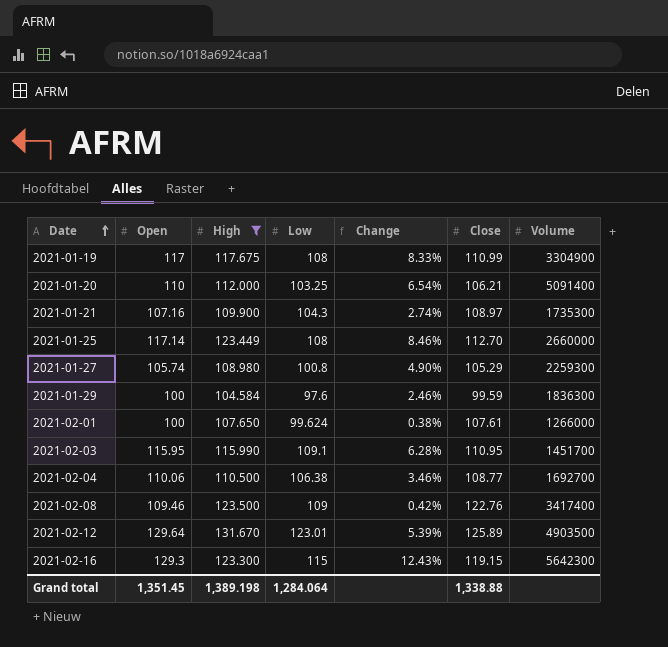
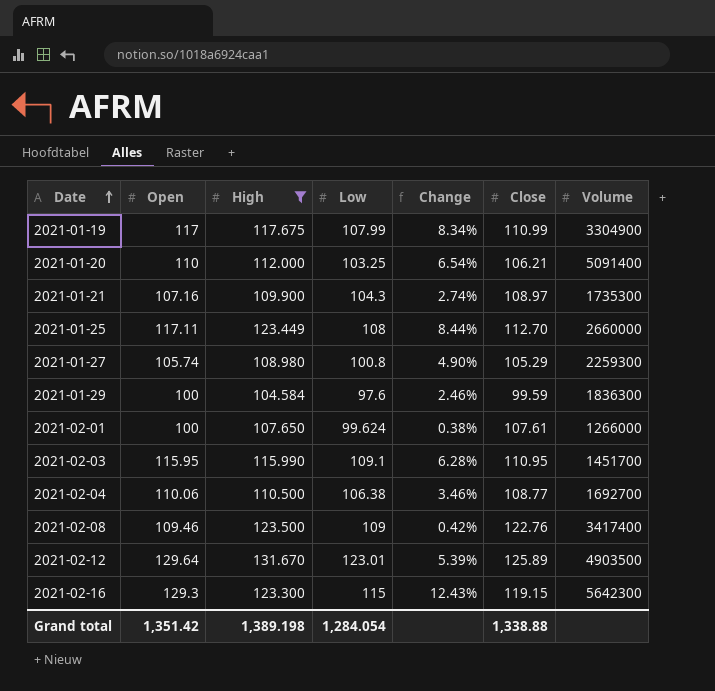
2021-01-19 | Low: 108 -> 107.99
2021-01-19 | Change: 8.33% -> 8.34%
2021-01-25 | Open: 117.14 -> 117.11
2021-01-25 | Change: 8.46% -> 8.44%
Grand total | Open: 1,351.45 -> 1,351.42
Grand total | Low: 1,284.064 -> 1,284.054

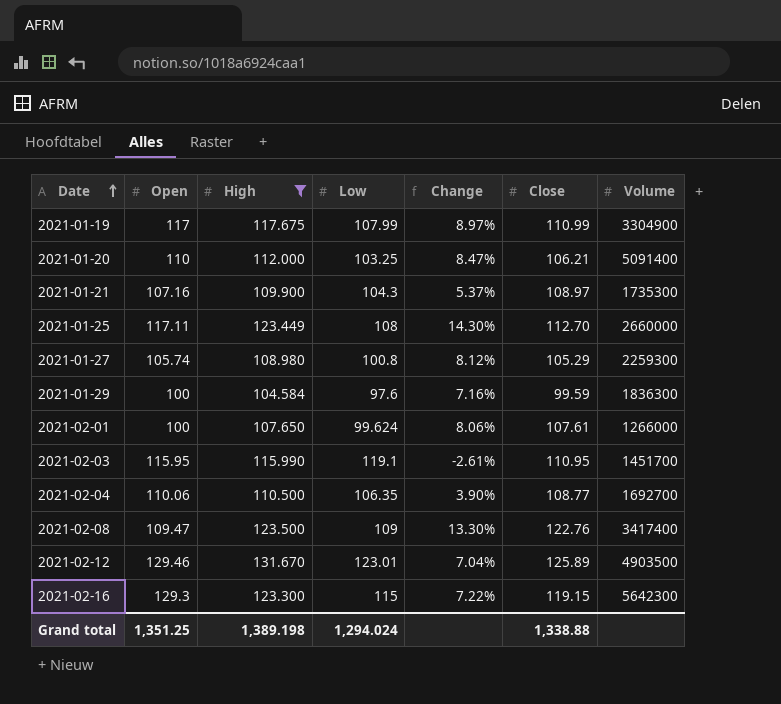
column Change | formula: ([Open] - [Low]) / [Low] -> ([High] - [Low]) / [Low]
2021-02-03 | Low: 109.1 -> 119.1
2021-02-04 | Low: 106.38 -> 106.35
2021-02-08 | Open: 109.46 -> 109.47
2021-02-12 | Open: 129.64 -> 129.46
Grand total | Open: 1,351.42 -> 1,351.25
Grand total | Low: 1,284.054 -> 1,294.024

